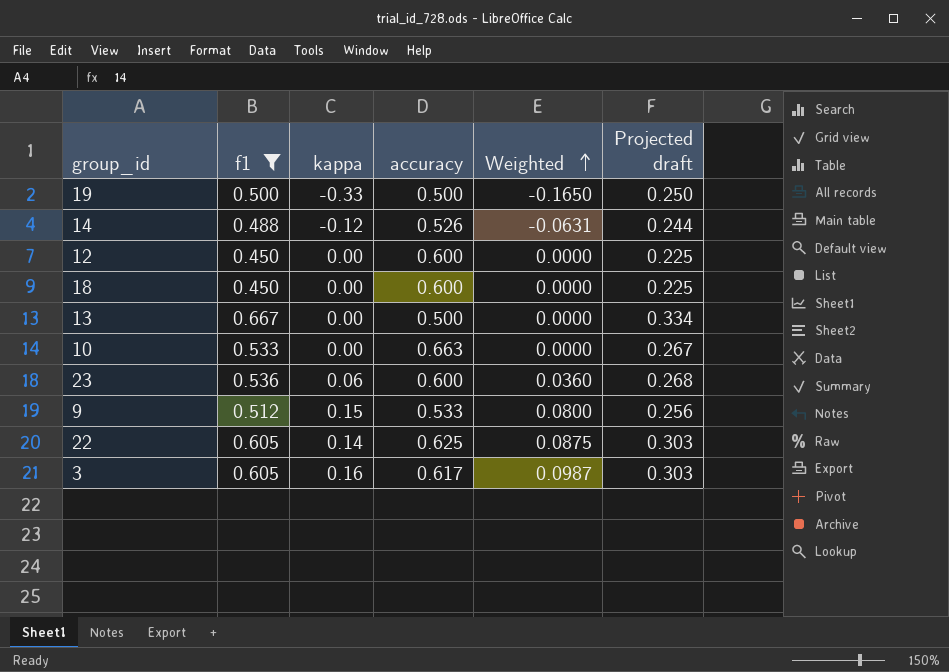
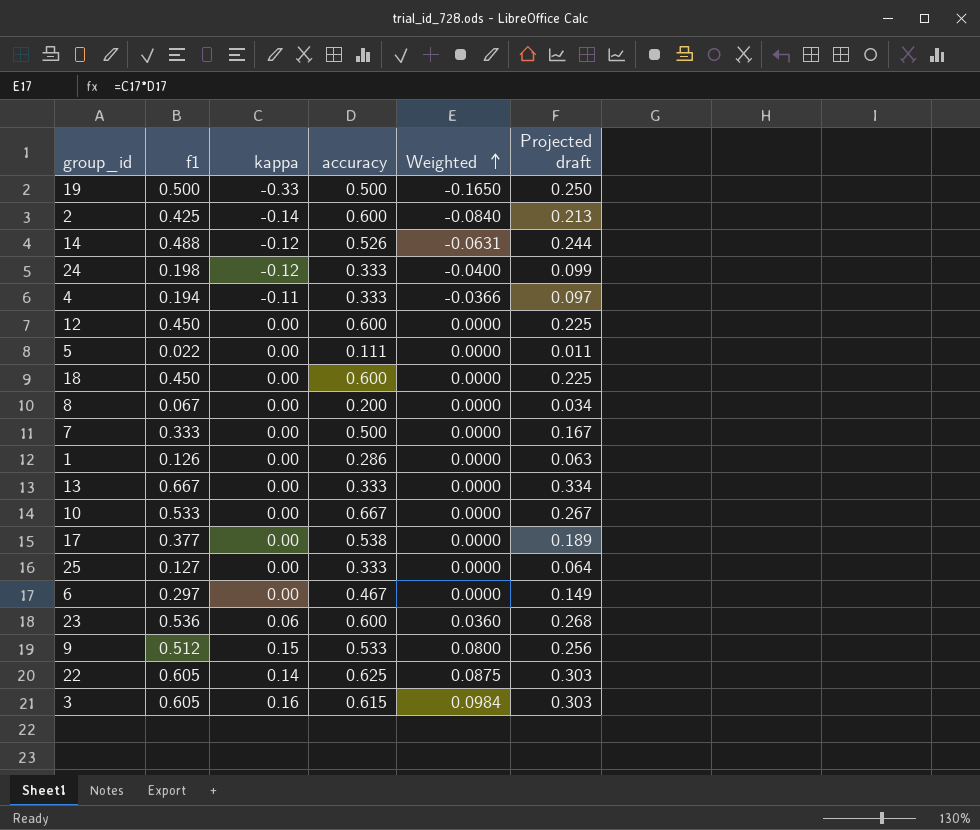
filter: f1 >= 0.450 -> none
13 | accuracy: 0.500 -> 0.333
10 | accuracy: 0.663 -> 0.667
3 | accuracy: 0.617 -> 0.615
3 | Weighted: 0.0987 -> 0.0984

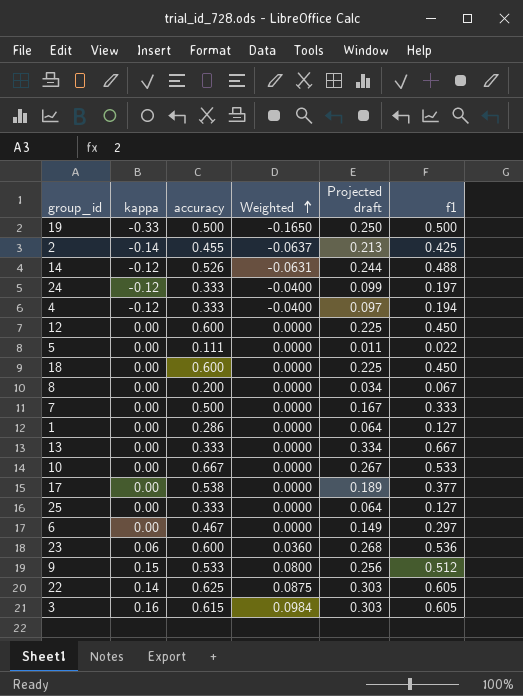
column f1 | position: 2 -> 6
2 | accuracy: 0.600 -> 0.455
2 | Weighted: -0.0840 -> -0.0637
24 | f1: 0.198 -> 0.197
4 | kappa: -0.11 -> -0.12
4 | Weighted: -0.0366 -> -0.0400
1 | Projected draft: 0.063 -> 0.064
1 | f1: 0.126 -> 0.127

